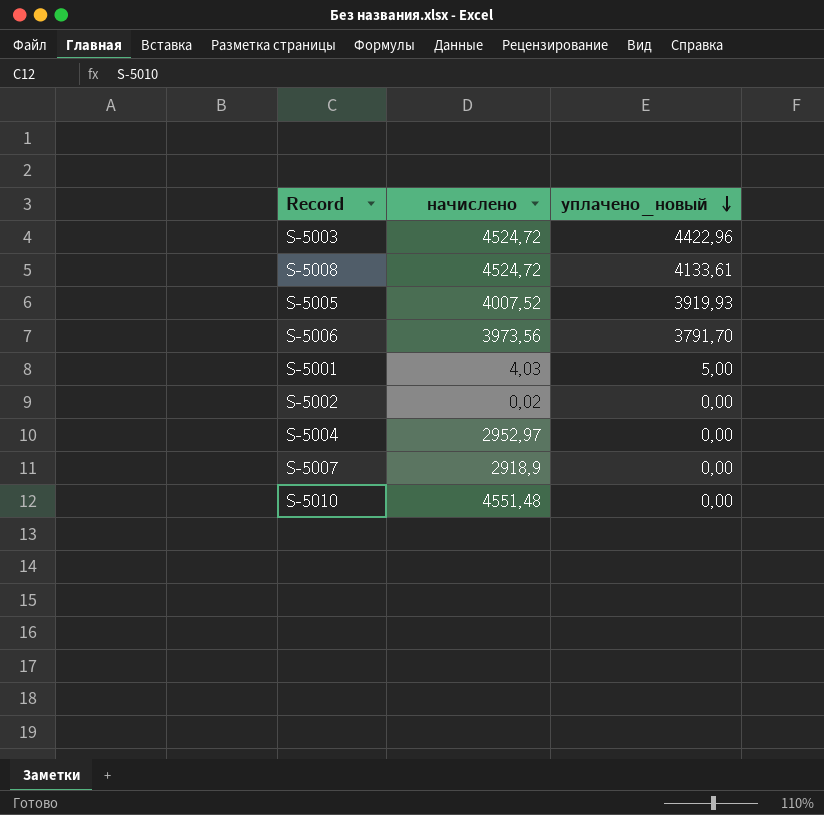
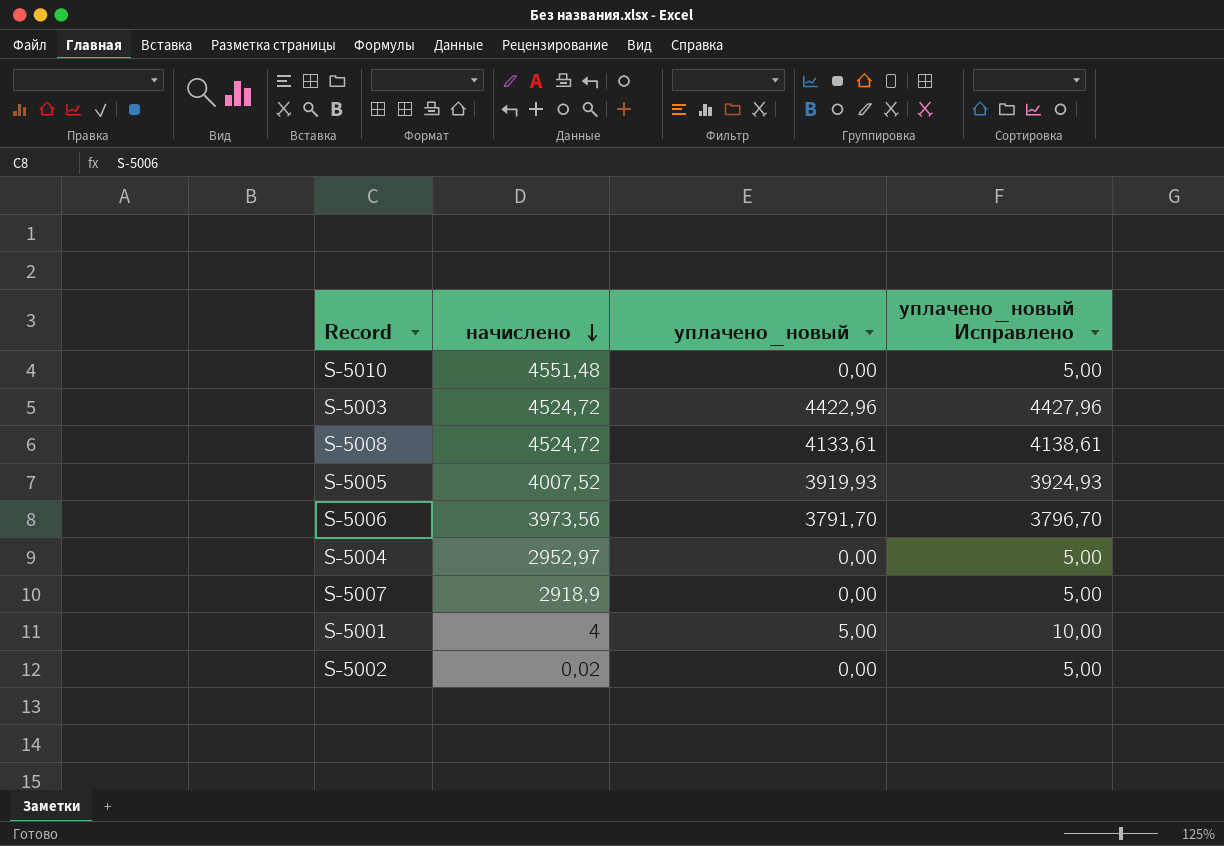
row order: уплачено_новый descending -> начислено descending
column уплачено_новый Исправлено | formula: none -> [уплачено_новый] + 5
S-5001 | начислено: 4,03 -> 4

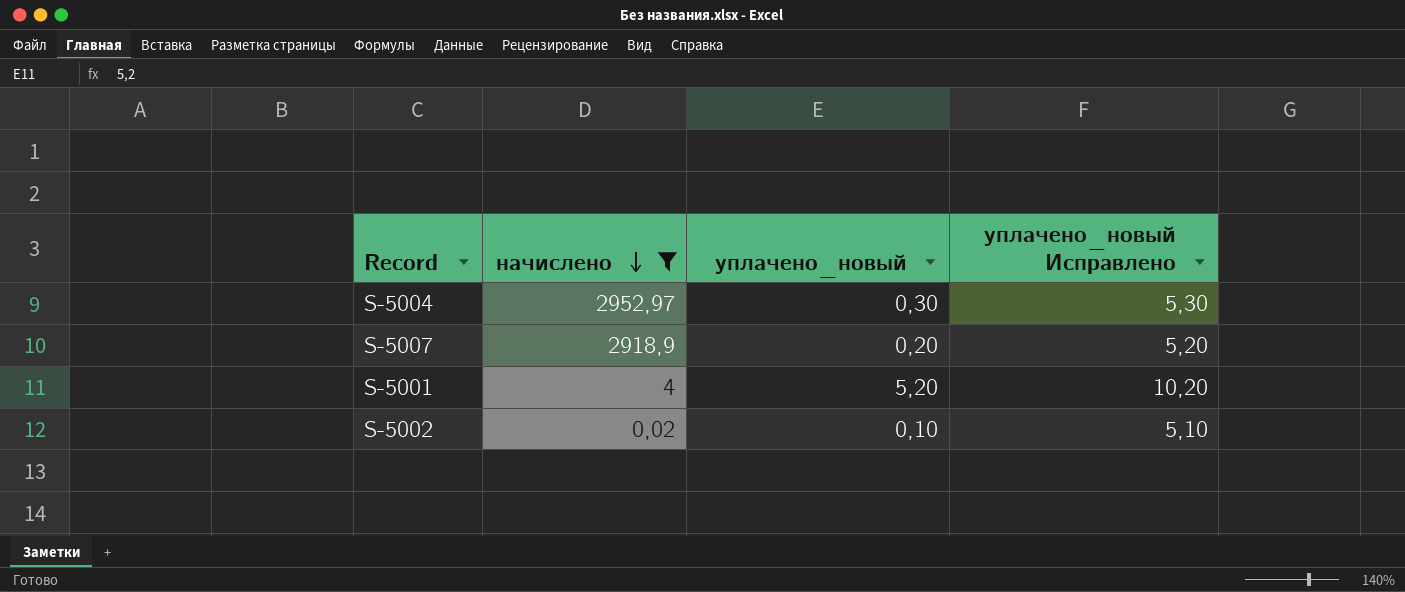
filter: none -> начислено <= 2952,97
S-5004 | уплачено_новый: 0,00 -> 0,30
S-5004 | уплачено_новый Исправлено: 5,00 -> 5,30
S-5007 | уплачено_новый: 0,00 -> 0,20
S-5007 | уплачено_новый Исправлено: 5,00 -> 5,20
S-5001 | уплачено_новый: 5,00 -> 5,20
S-5001 | уплачено_новый Исправлено: 10,00 -> 10,20
S-5002 | уплачено_новый: 0,00 -> 0,10
S-5002 | уплачено_новый Исправлено: 5,00 -> 5,10

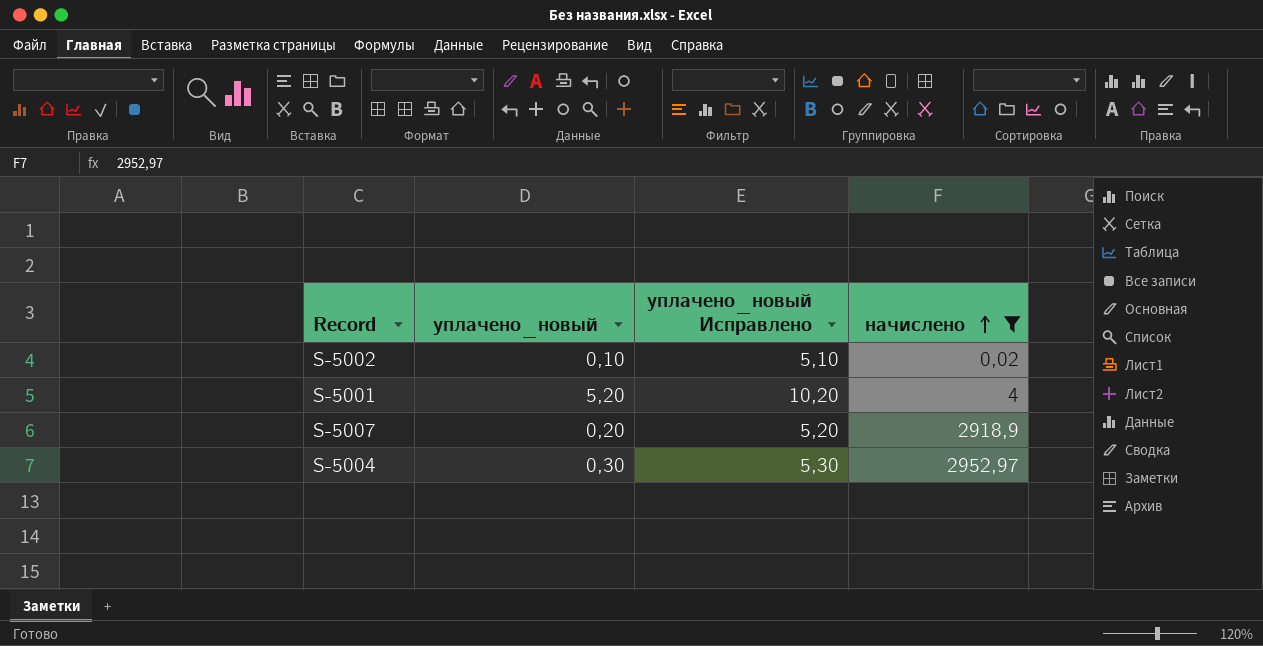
row order: начислено descending -> начислено ascending
column начислено | position: 2 -> 4

